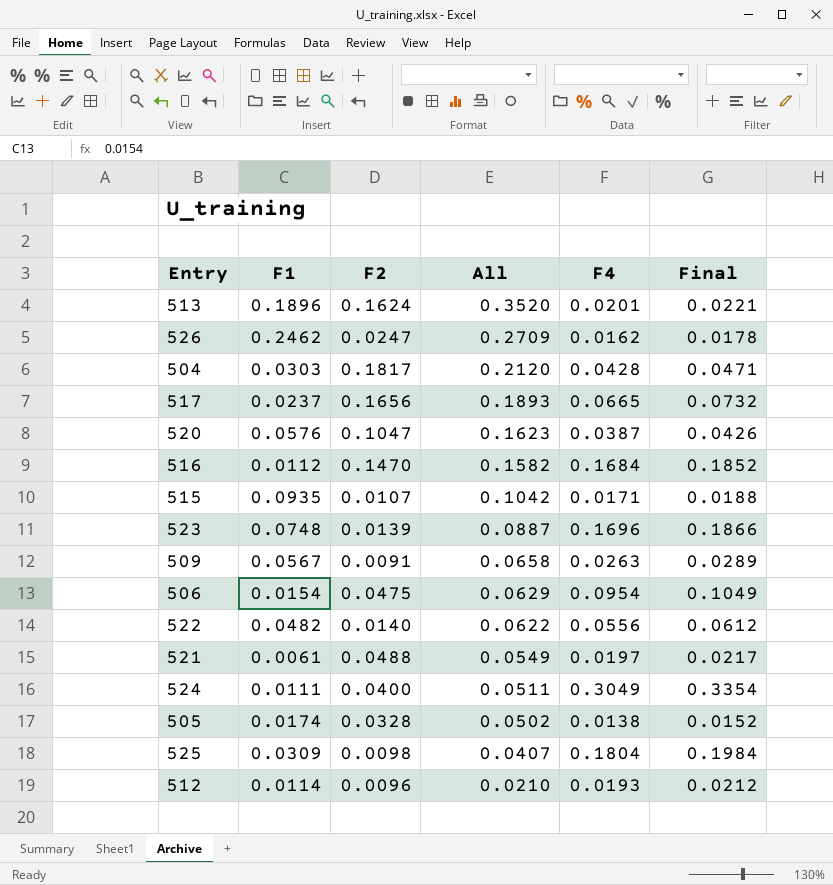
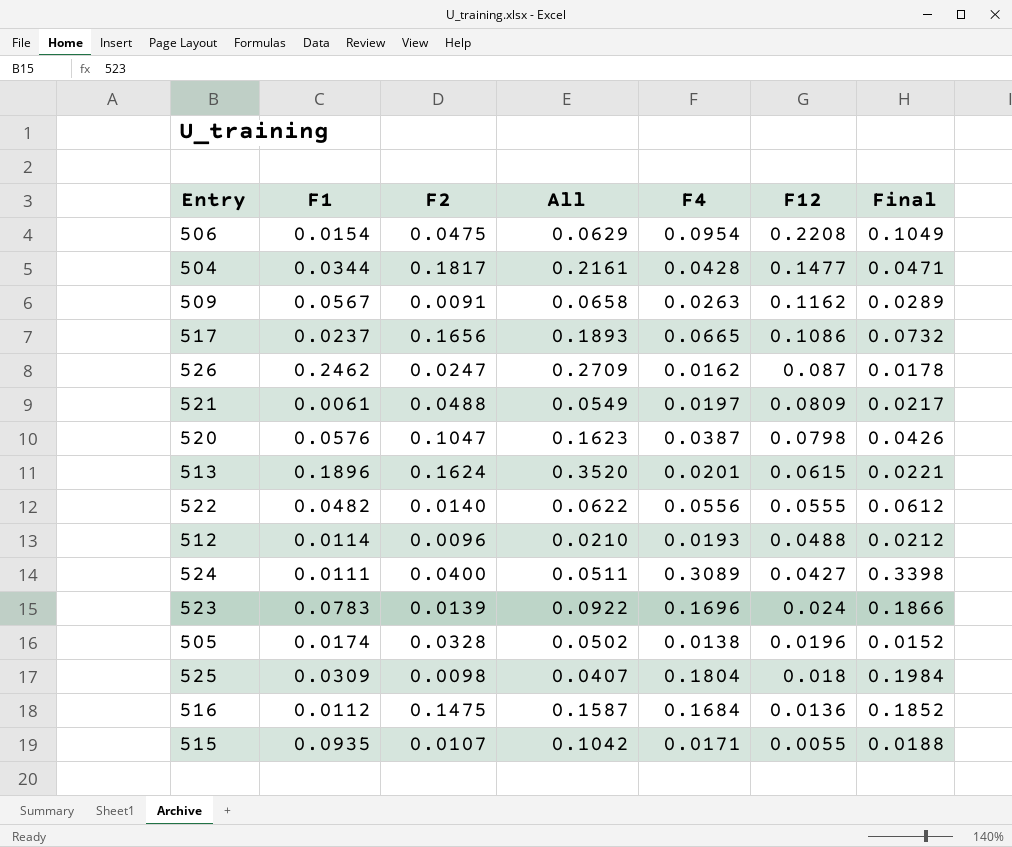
row order: All descending -> F12 descending
column F12 | position: none -> 6
504 | F1: 0.0303 -> 0.0344
504 | All: 0.2120 -> 0.2161
524 | F4: 0.3049 -> 0.3089
524 | Final: 0.3354 -> 0.3398
523 | F1: 0.0748 -> 0.0783
523 | All: 0.0887 -> 0.0922
516 | F2: 0.1470 -> 0.1475
516 | All: 0.1582 -> 0.1587

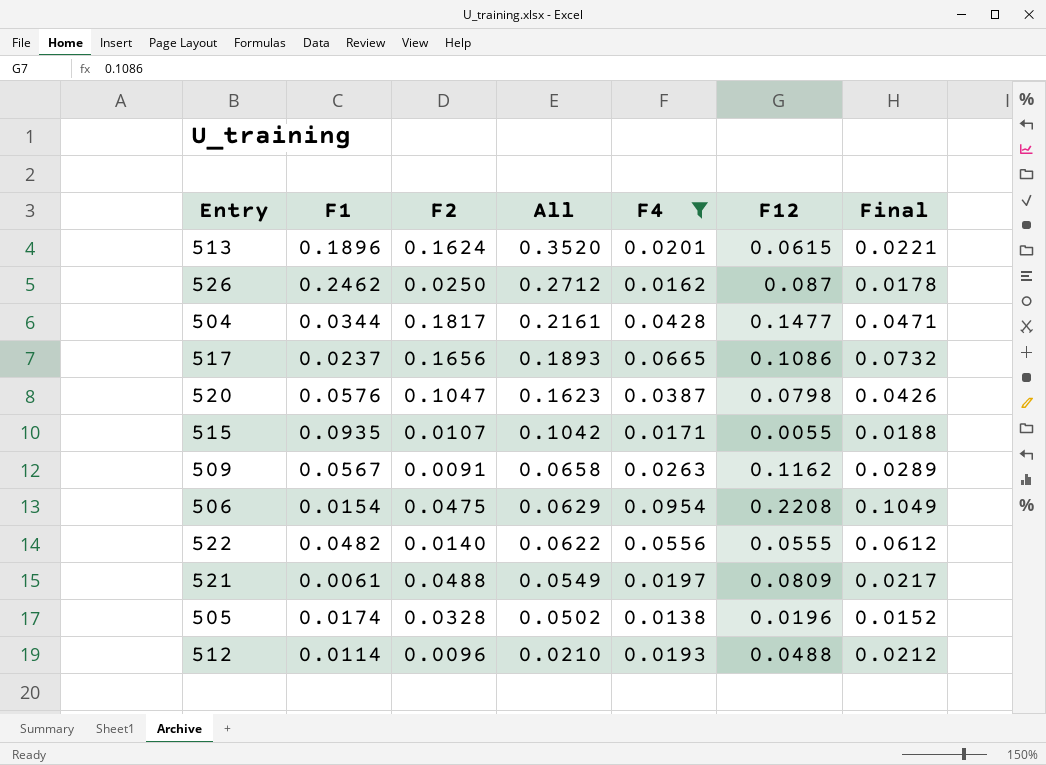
filter: none -> F4 <= 0.0954
row order: F12 descending -> All descending
526 | F2: 0.0247 -> 0.0250
526 | All: 0.2709 -> 0.2712

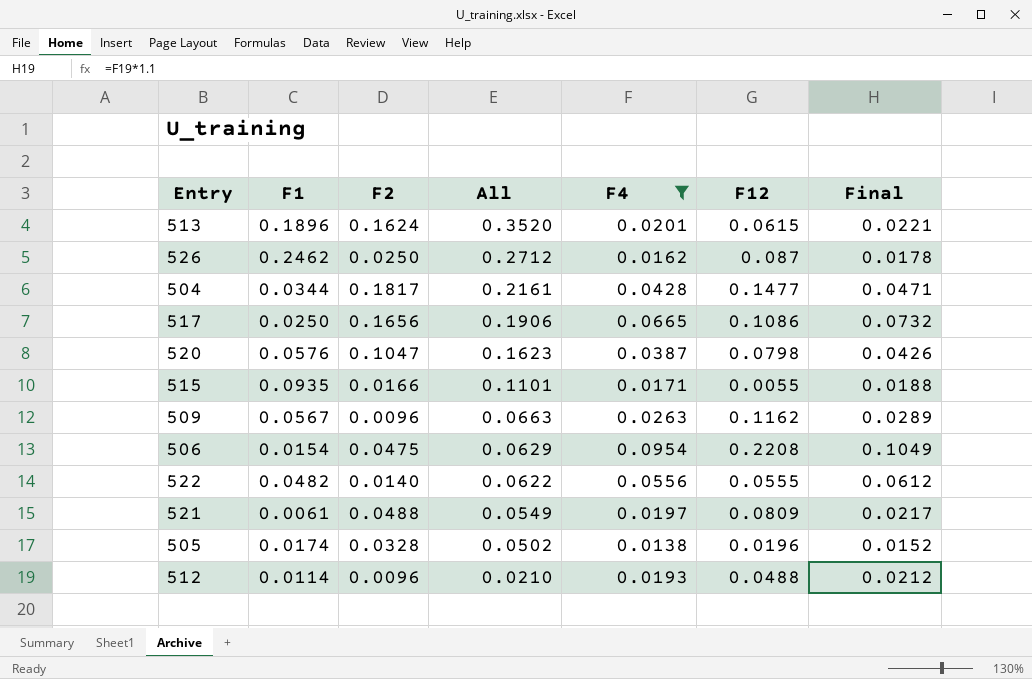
517 | F1: 0.0237 -> 0.0250
517 | All: 0.1893 -> 0.1906
515 | F2: 0.0107 -> 0.0166
515 | All: 0.1042 -> 0.1101
509 | F2: 0.0091 -> 0.0096
509 | All: 0.0658 -> 0.0663

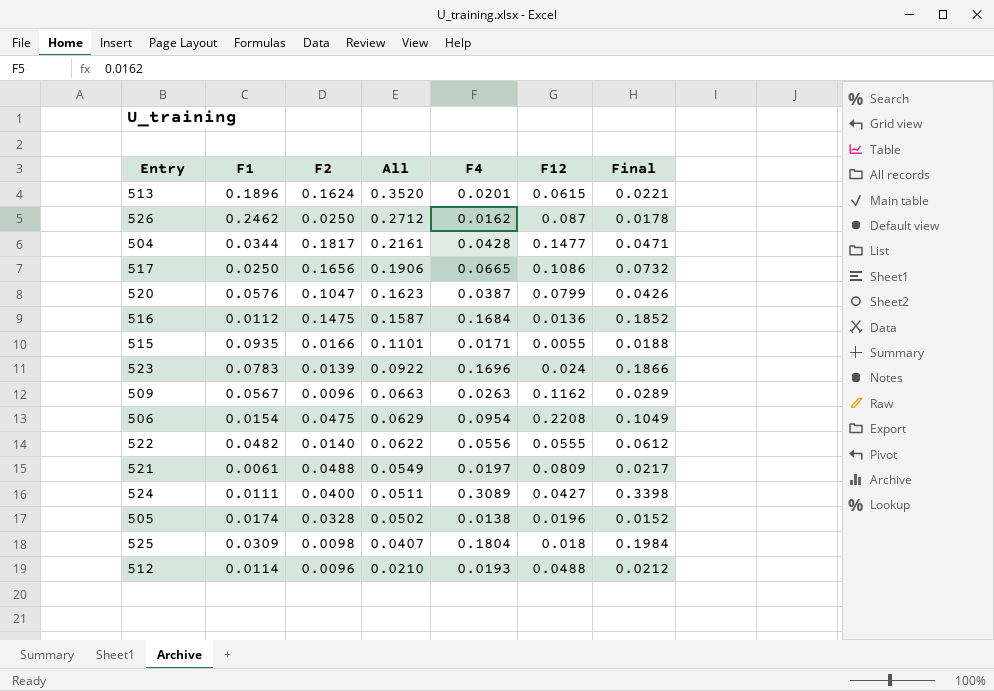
filter: F4 <= 0.0954 -> none
520 | F12: 0.0798 -> 0.0799

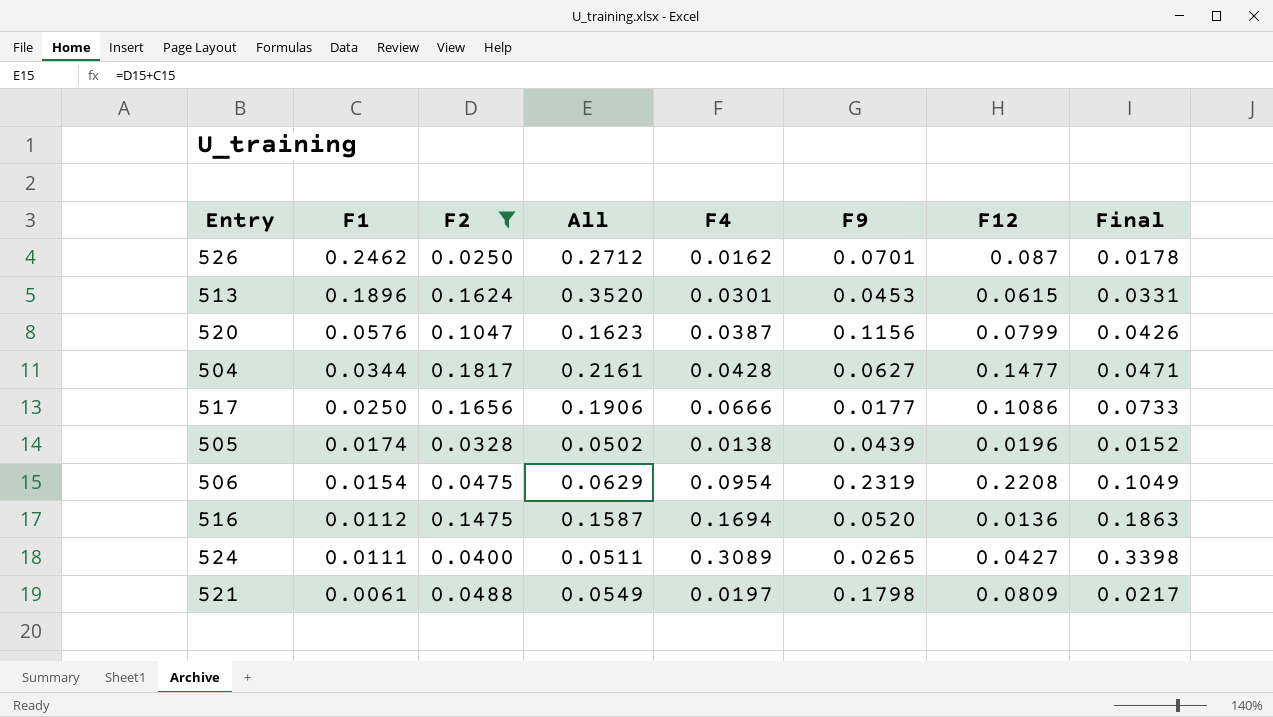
filter: none -> F2 >= 0.0250
row order: All descending -> F1 descending
column F9 | position: none -> 6
513 | F4: 0.0201 -> 0.0301
513 | Final: 0.0221 -> 0.0331
517 | F4: 0.0665 -> 0.0666
517 | Final: 0.0732 -> 0.0733
516 | F4: 0.1684 -> 0.1694
516 | Final: 0.1852 -> 0.1863

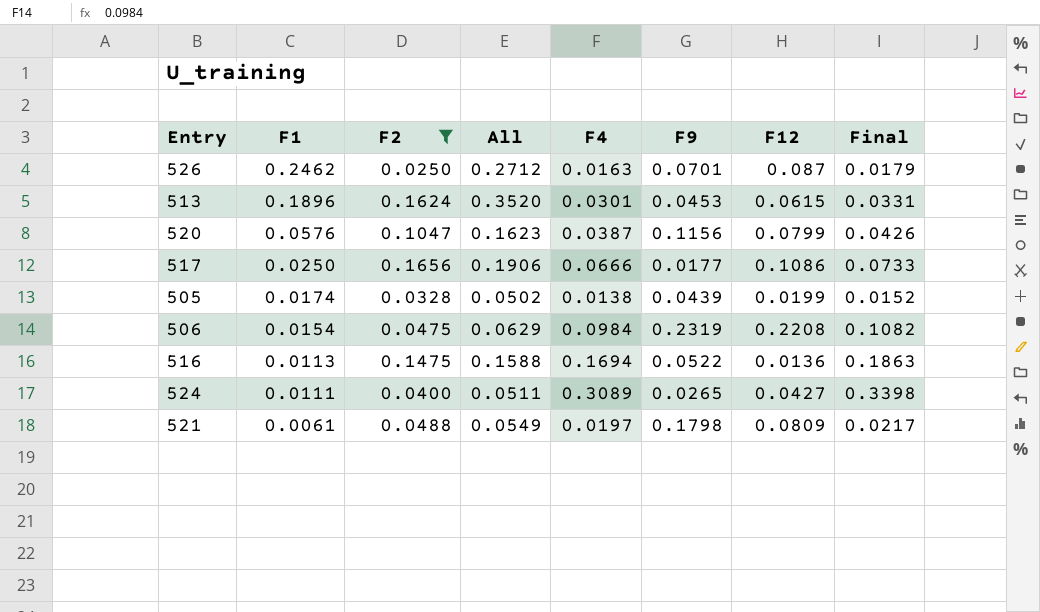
row 504: 0.0344 | 0.1817 | 0.2161 | 0.0428 | 0.0627 | 0.1477 | 0.0471 -> none
526 | F4: 0.0162 -> 0.0163
526 | Final: 0.0178 -> 0.0179
505 | F12: 0.0196 -> 0.0199
506 | F4: 0.0954 -> 0.0984
506 | Final: 0.1049 -> 0.1082
516 | F1: 0.0112 -> 0.0113
516 | All: 0.1587 -> 0.1588
516 | F9: 0.0520 -> 0.0522

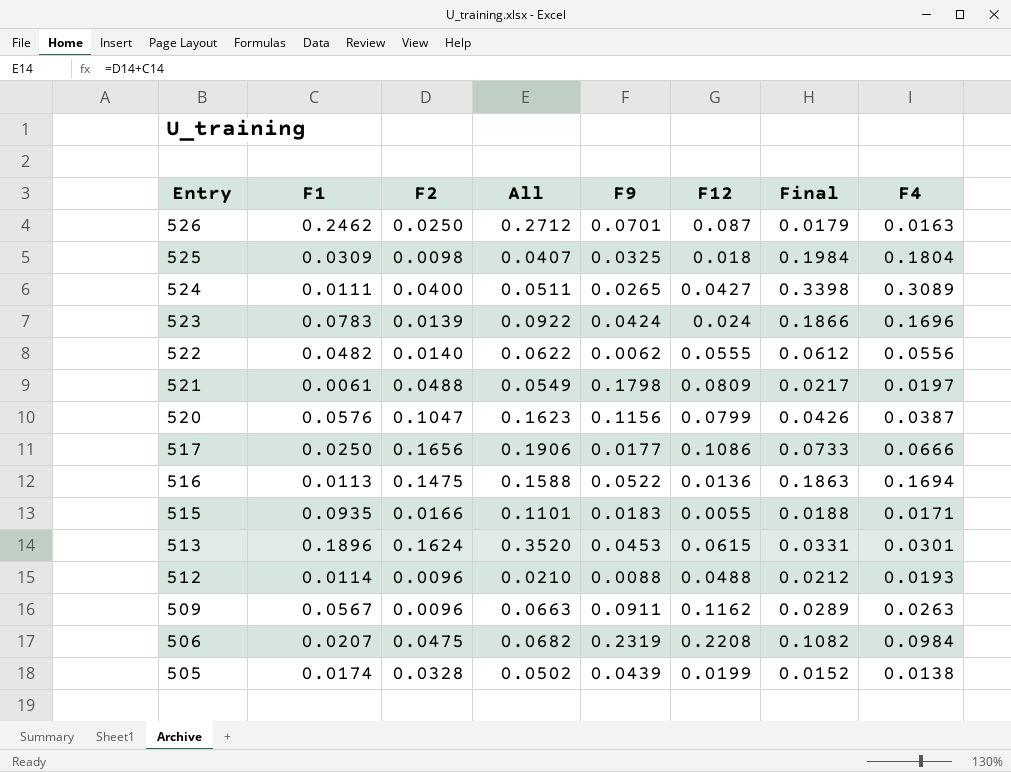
filter: F2 >= 0.0250 -> none
row order: F1 descending -> Entry descending
column F4 | position: 5 -> 8
506 | F1: 0.0154 -> 0.0207
506 | All: 0.0629 -> 0.0682

